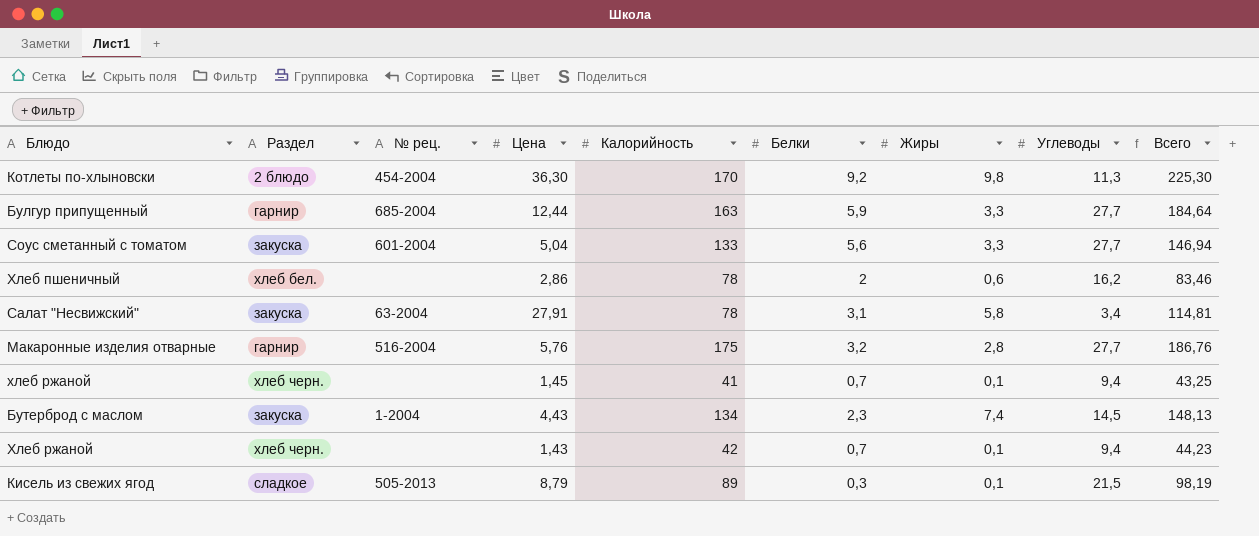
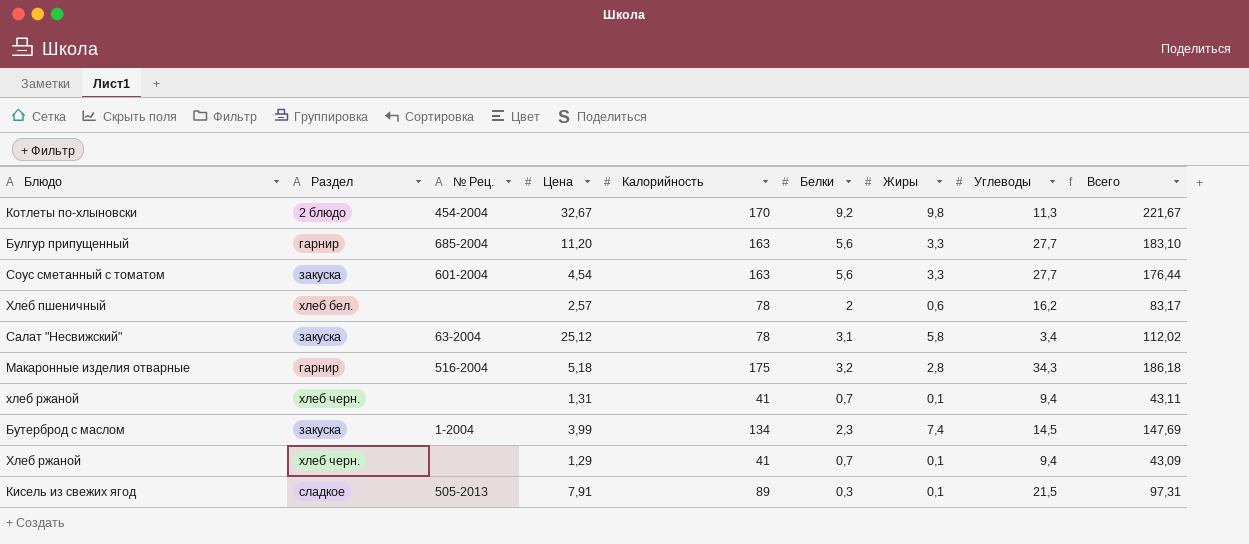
column name: № рец. -> № Рец.
Котлеты по-хлыновски | Цена: 36,30 -> 32,67
Котлеты по-хлыновски | Всего: 225,30 -> 221,67
Булгур припущенный | Цена: 12,44 -> 11,20
Булгур припущенный | Белки: 5,9 -> 5,6
Булгур припущенный | Всего: 184,64 -> 183,10
Соус сметанный с томатом | Цена: 5,04 -> 4,54
Соус сметанный с томатом | Калорийность: 133 -> 163
Соус сметанный с томатом | Всего: 146,94 -> 176,44
Хлеб пшеничный | Цена: 2,86 -> 2,57
Хлеб пшеничный | Всего: 83,46 -> 83,17
Салат "Несвижский" | Цена: 27,91 -> 25,12
Салат "Несвижский" | Всего: 114,81 -> 112,02
Макаронные изделия отварные | Цена: 5,76 -> 5,18
Макаронные изделия отварные | Углеводы: 27,7 -> 34,3
Макаронные изделия отварные | Всего: 186,76 -> 186,18
хлеб ржаной | Цена: 1,45 -> 1,31
хлеб ржаной | Всего: 43,25 -> 43,11
Бутерброд с маслом | Цена: 4,43 -> 3,99
Бутерброд с маслом | Всего: 148,13 -> 147,69
Хлеб ржаной | Цена: 1,43 -> 1,29
Хлеб ржаной | Калорийность: 42 -> 41
Хлеб ржаной | Всего: 44,23 -> 43,09
Кисель из свежих ягод | Цена: 8,79 -> 7,91
Кисель из свежих ягод | Всего: 98,19 -> 97,31

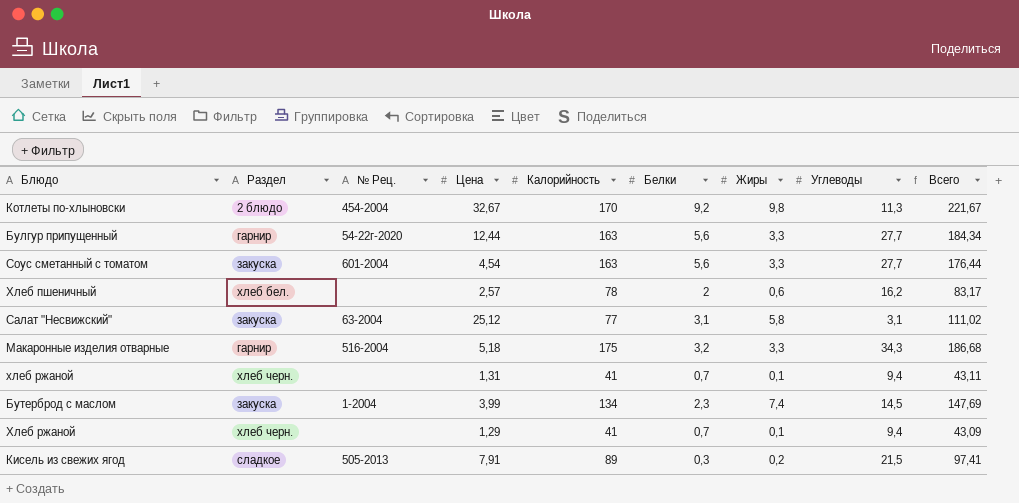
Булгур припущенный | № Рец.: 685-2004 -> 54-22г-2020
Булгур припущенный | Цена: 11,20 -> 12,44
Булгур припущенный | Всего: 183,10 -> 184,34
Салат "Несвижский" | Калорийность: 78 -> 77
Салат "Несвижский" | Углеводы: 3,4 -> 3,1
Салат "Несвижский" | Всего: 112,02 -> 111,02
Макаронные изделия отварные | Жиры: 2,8 -> 3,3
Макаронные изделия отварные | Всего: 186,18 -> 186,68
Кисель из свежих ягод | Жиры: 0,1 -> 0,2
Кисель из свежих ягод | Всего: 97,31 -> 97,41

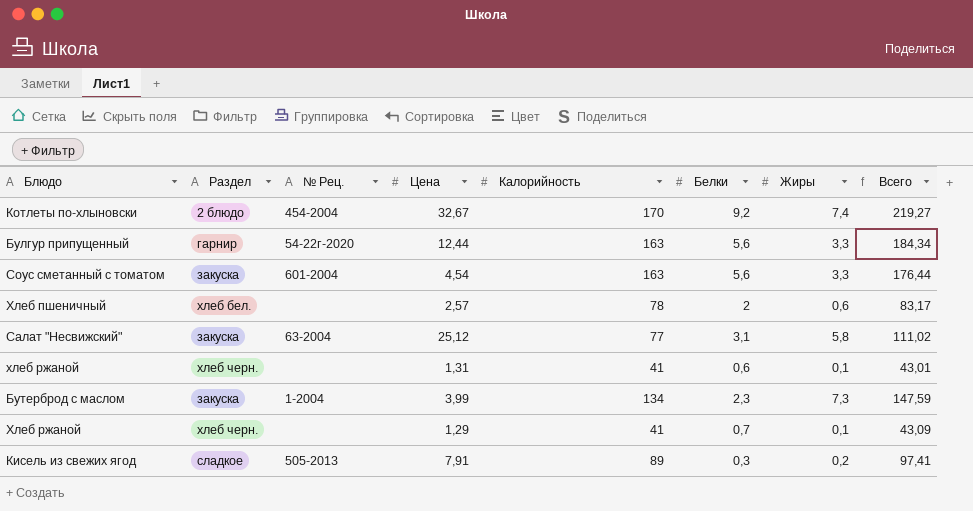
column Углеводы | position: 8 -> none
row Макаронные изделия отварные: гарнир | 516-2004 | 5,18 | 175 | 3,2 | 3,3 | 34,3 | 186,68 -> none
Котлеты по-хлыновски | Жиры: 9,8 -> 7,4
Котлеты по-хлыновски | Всего: 221,67 -> 219,27
хлеб ржаной | Белки: 0,7 -> 0,6
хлеб ржаной | Всего: 43,11 -> 43,01
Бутерброд с маслом | Жиры: 7,4 -> 7,3
Бутерброд с маслом | Всего: 147,69 -> 147,59

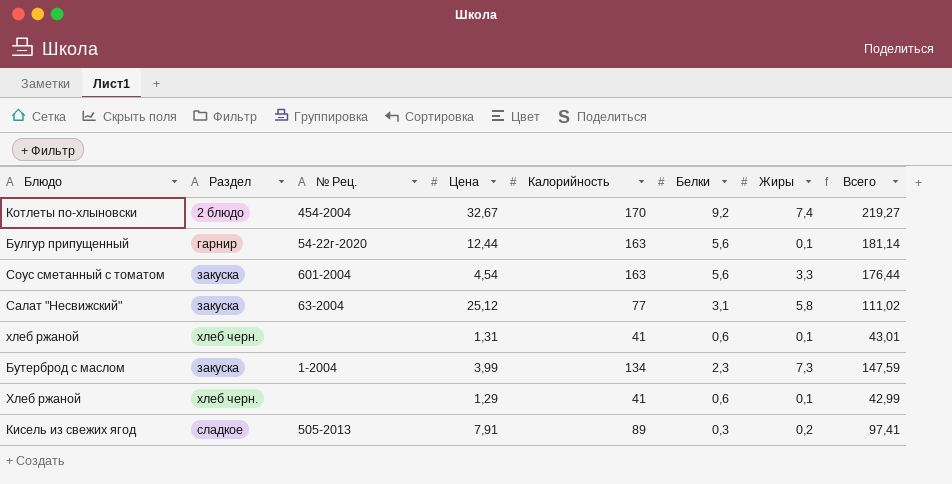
row Хлеб пшеничный: хлеб бел. | none | 2,57 | 78 | 2 | 0,6 | 83,17 -> none
Булгур припущенный | Жиры: 3,3 -> 0,1
Булгур припущенный | Всего: 184,34 -> 181,14
Хлеб ржаной | Белки: 0,7 -> 0,6
Хлеб ржаной | Всего: 43,09 -> 42,99

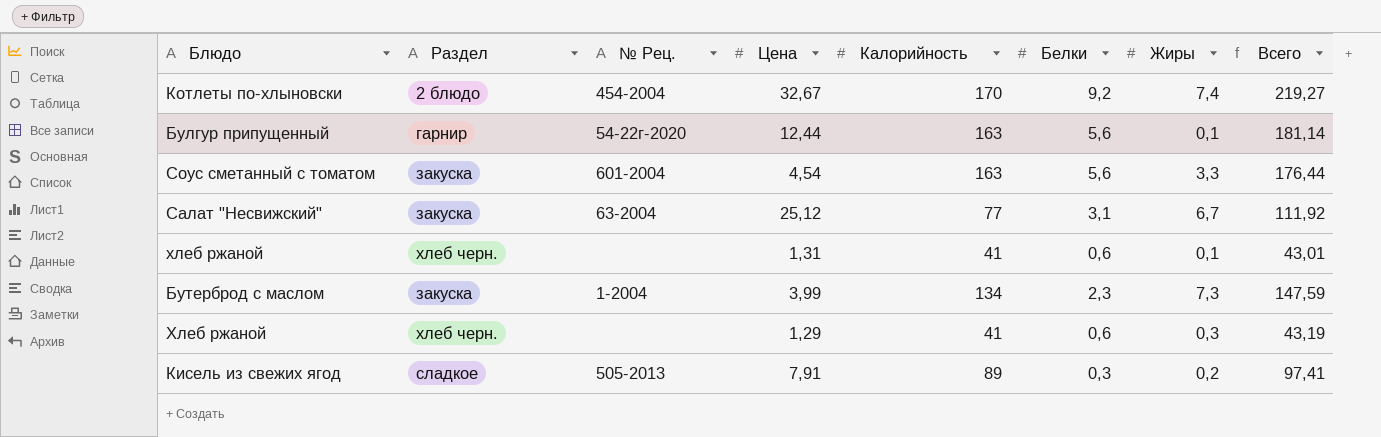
Салат "Несвижский" | Жиры: 5,8 -> 6,7
Салат "Несвижский" | Всего: 111,02 -> 111,92
Хлеб ржаной | Жиры: 0,1 -> 0,3
Хлеб ржаной | Всего: 42,99 -> 43,19

